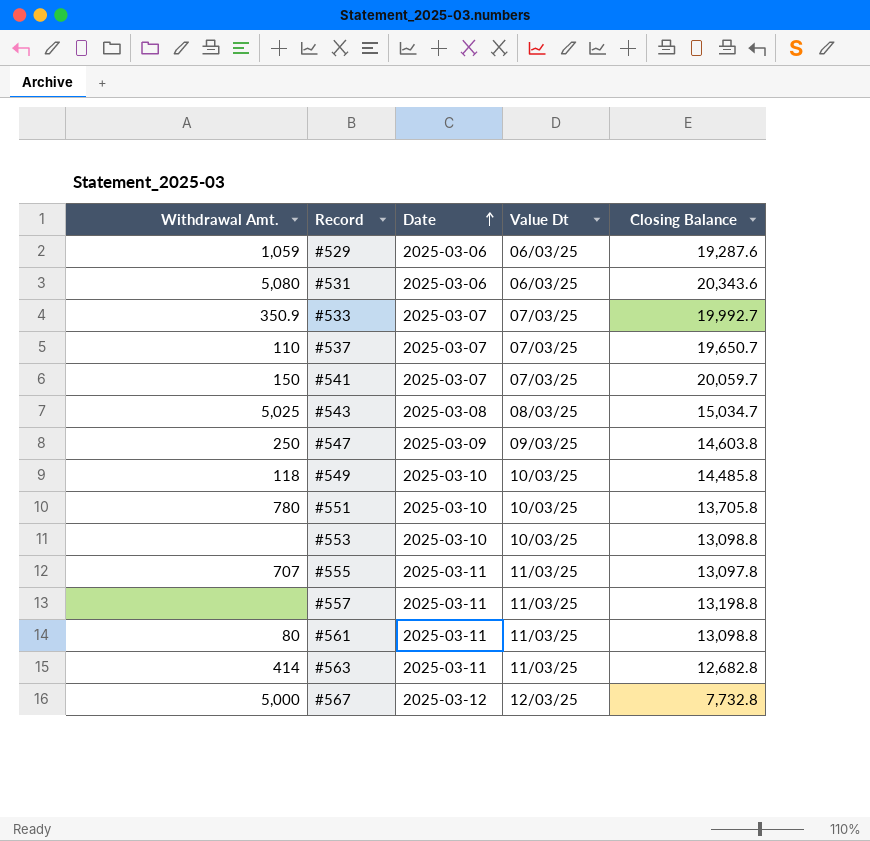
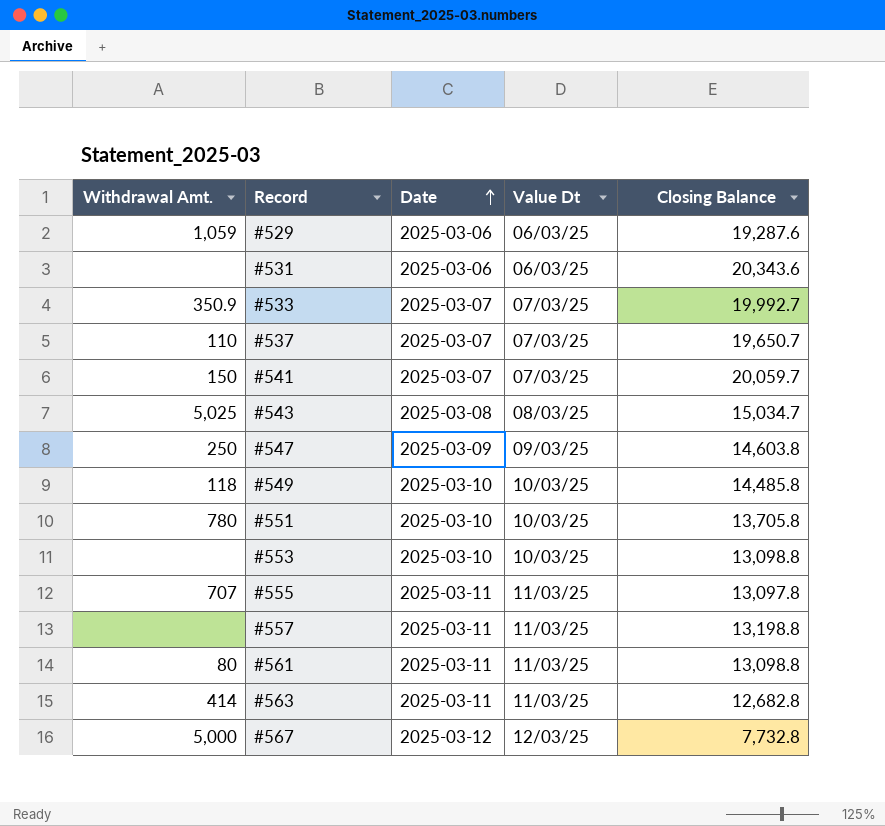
#531 | Withdrawal Amt.: 5,080 -> none

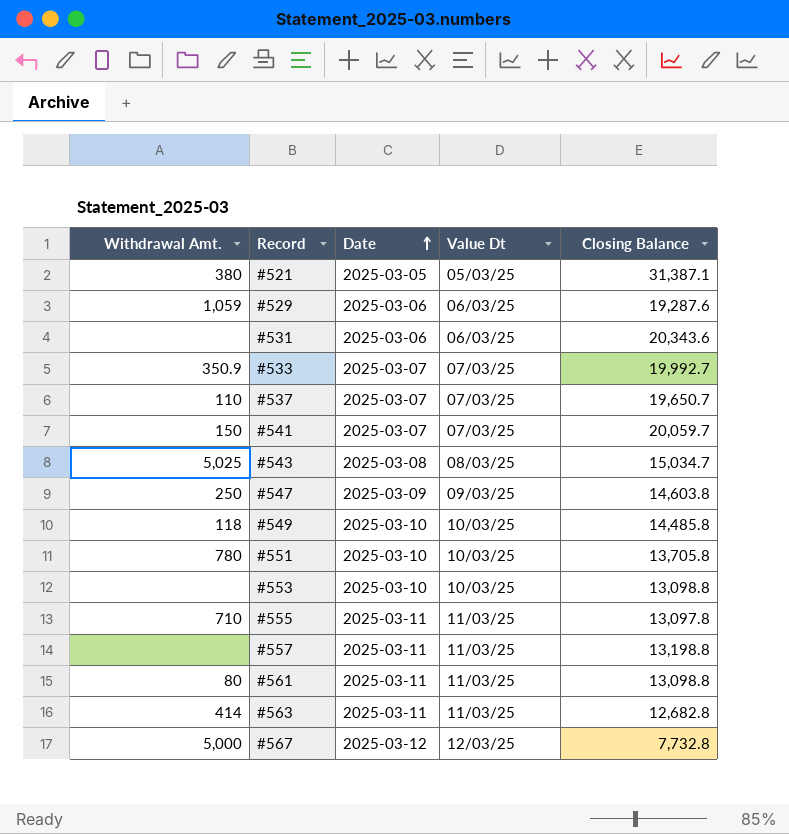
row #521: none -> 380 | 2025-03-05 | 05/03/25 | 31,387.1
#555 | Withdrawal Amt.: 707 -> 710

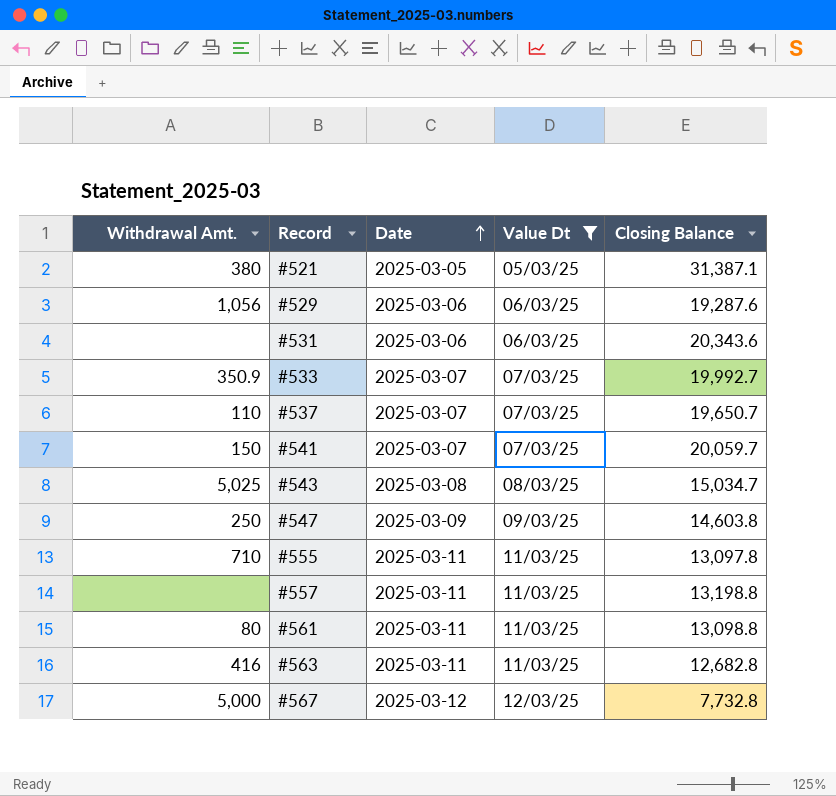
filter: none -> Value Dt != 10/03/25
#529 | Withdrawal Amt.: 1,059 -> 1,056
#563 | Withdrawal Amt.: 414 -> 416

